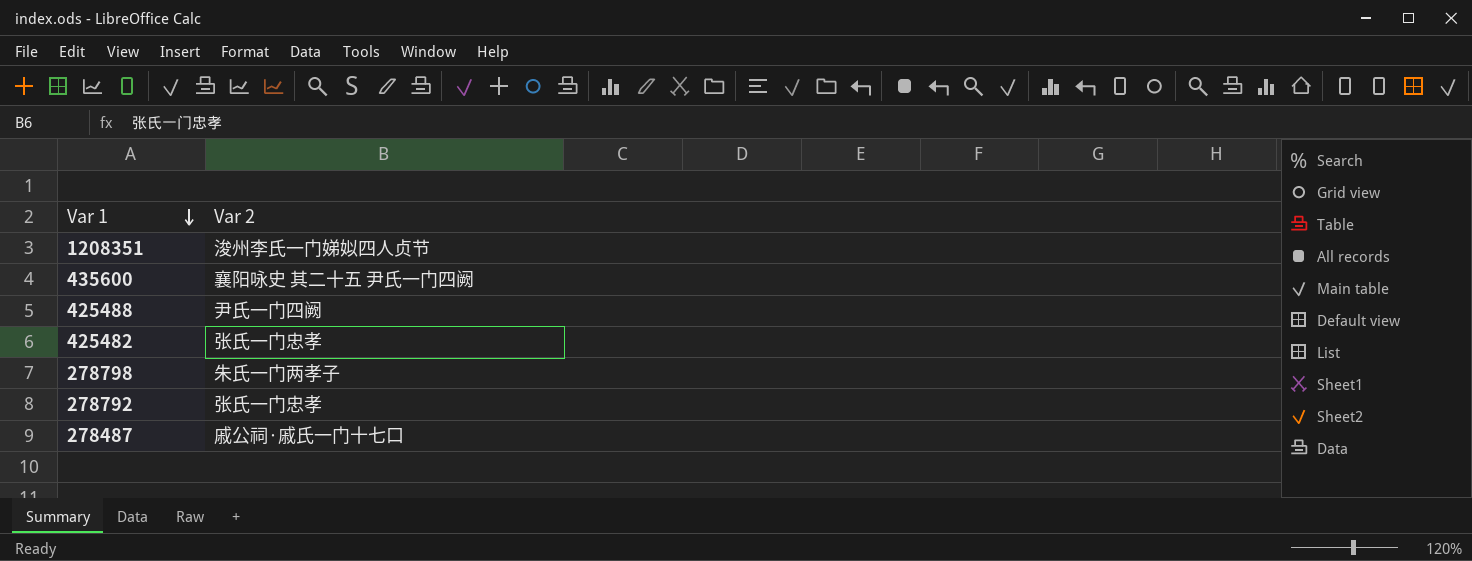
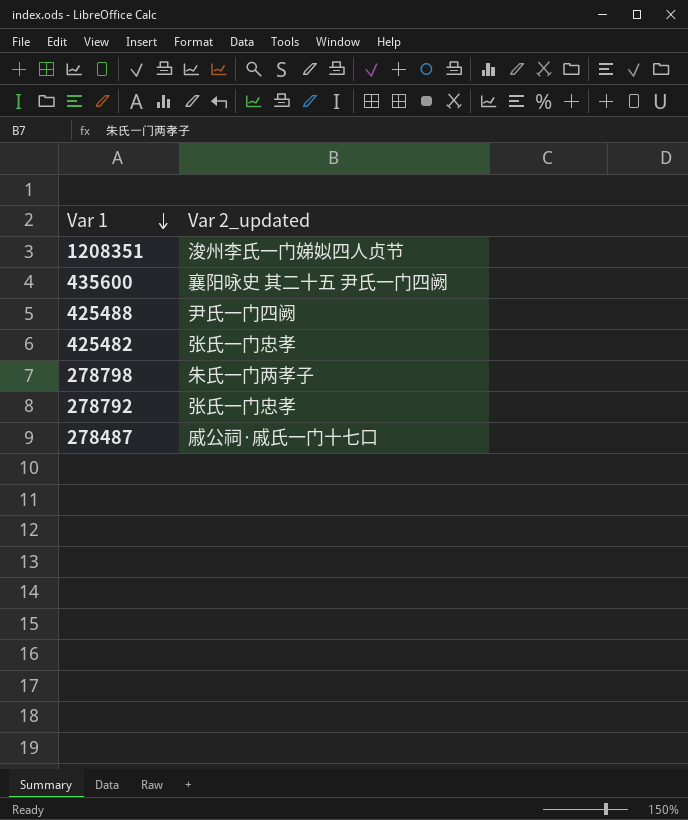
column name: Var 2 -> Var 2_updated

